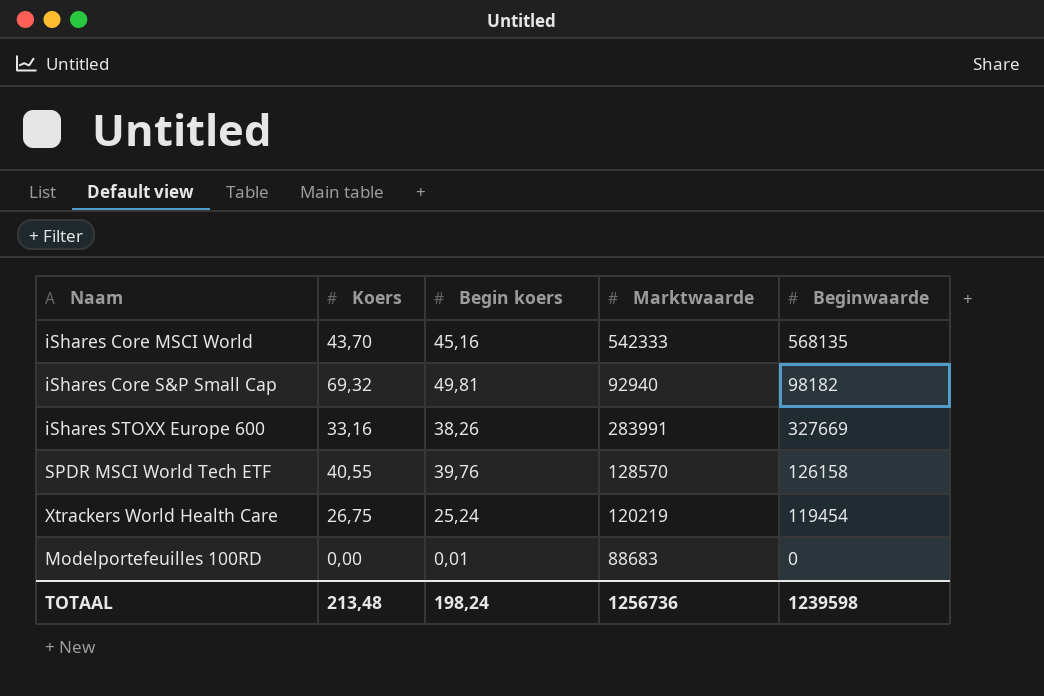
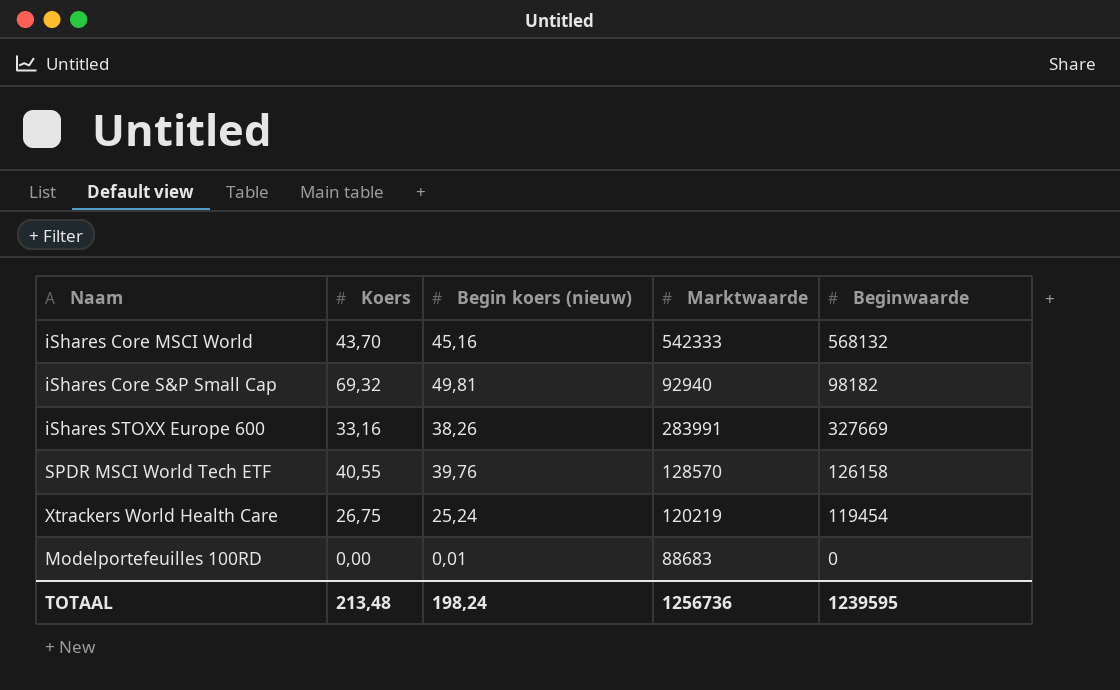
column name: Begin koers -> Begin koers (nieuw)
iShares Core MSCI World | Beginwaarde: 568135 -> 568132
TOTAAL | Beginwaarde: 1239598 -> 1239595

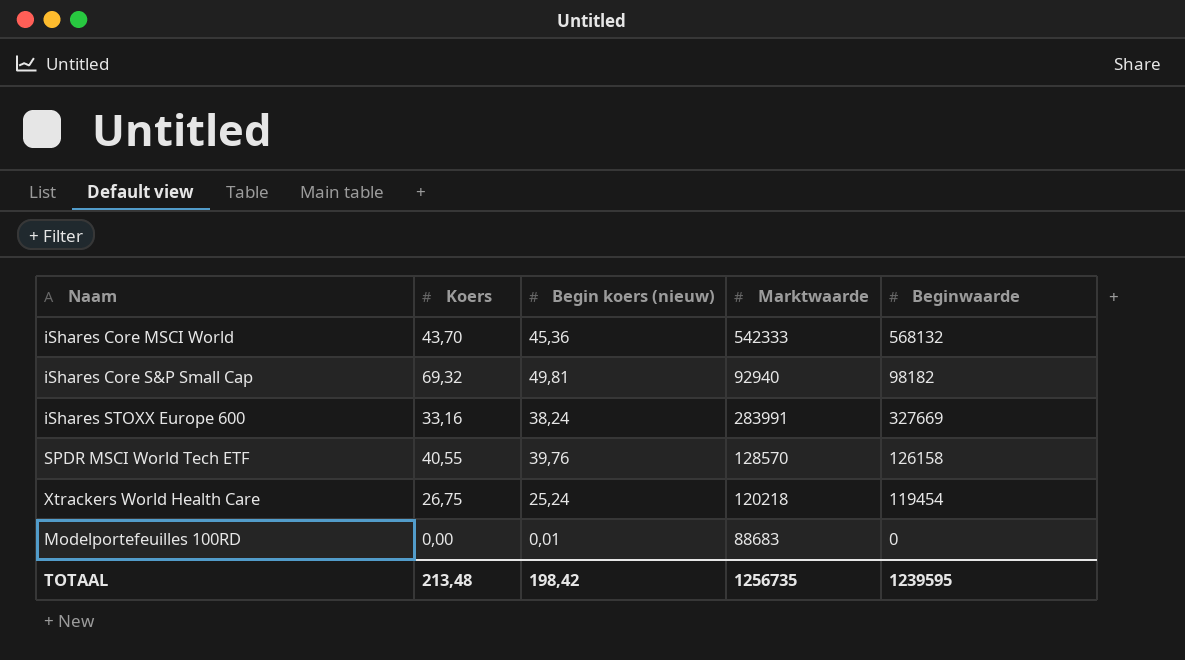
iShares Core MSCI World | Begin koers (nieuw): 45,16 -> 45,36
iShares STOXX Europe 600 | Begin koers (nieuw): 38,26 -> 38,24
Xtrackers World Health Care | Marktwaarde: 120219 -> 120218
TOTAAL | Begin koers (nieuw): 198,24 -> 198,42
TOTAAL | Marktwaarde: 1256736 -> 1256735

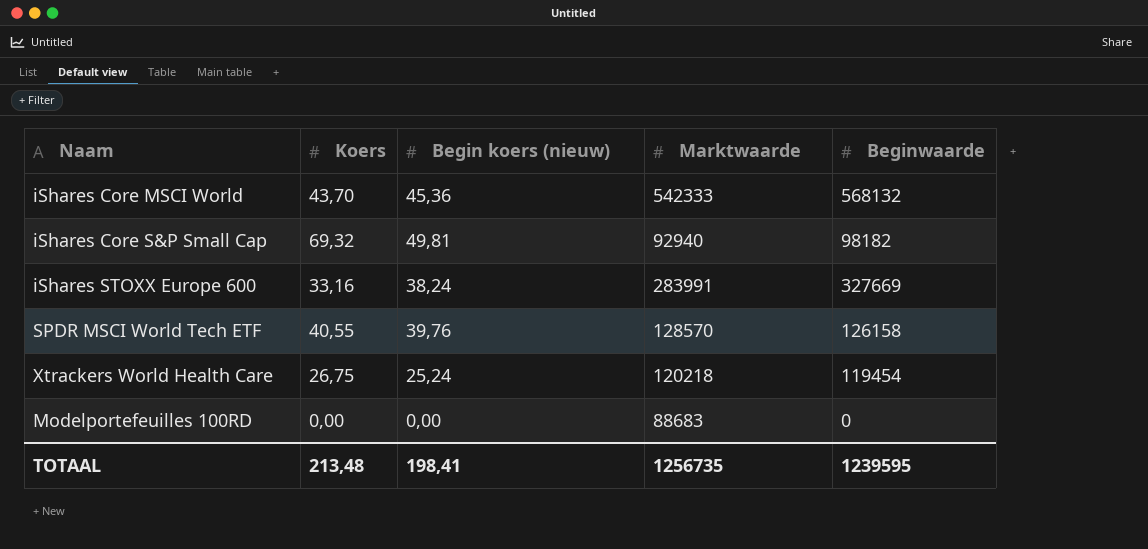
Modelportefeuilles 100RD | Begin koers (nieuw): 0,01 -> 0,00
TOTAAL | Begin koers (nieuw): 198,42 -> 198,41

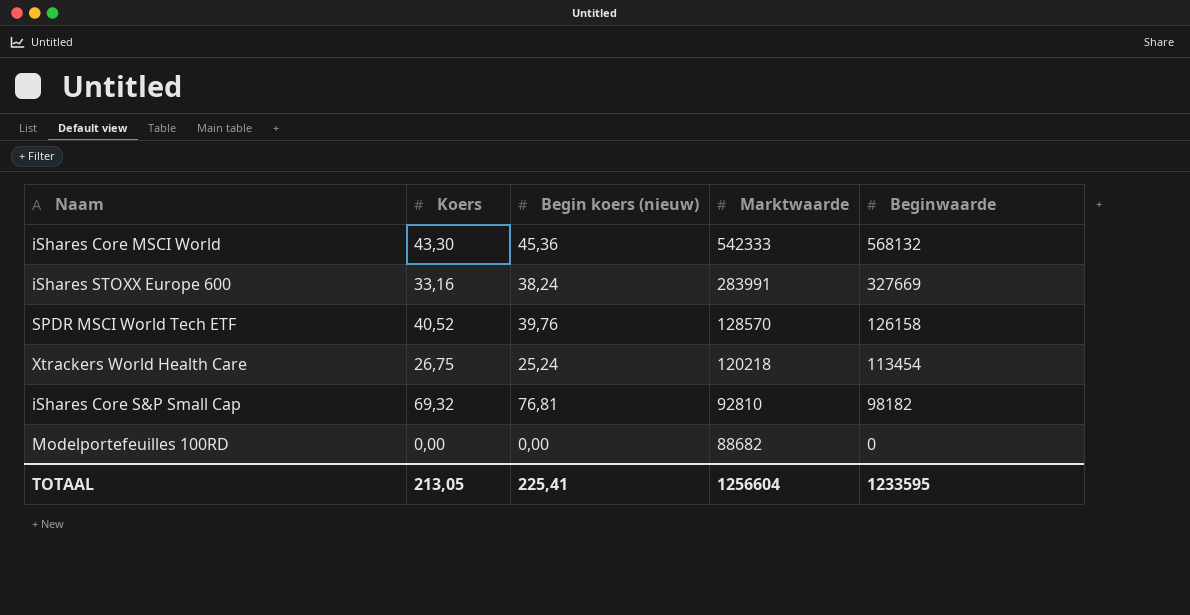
row order: none -> Marktwaarde descending
iShares Core MSCI World | Koers: 43,70 -> 43,30
SPDR MSCI World Tech ETF | Koers: 40,55 -> 40,52
Xtrackers World Health Care | Beginwaarde: 119454 -> 113454
iShares Core S&P Small Cap | Begin koers (nieuw): 49,81 -> 76,81
iShares Core S&P Small Cap | Marktwaarde: 92940 -> 92810
Modelportefeuilles 100RD | Marktwaarde: 88683 -> 88682
TOTAAL | Koers: 213,48 -> 213,05
TOTAAL | Begin koers (nieuw): 198,41 -> 225,41
TOTAAL | Marktwaarde: 1256735 -> 1256604
TOTAAL | Beginwaarde: 1239595 -> 1233595

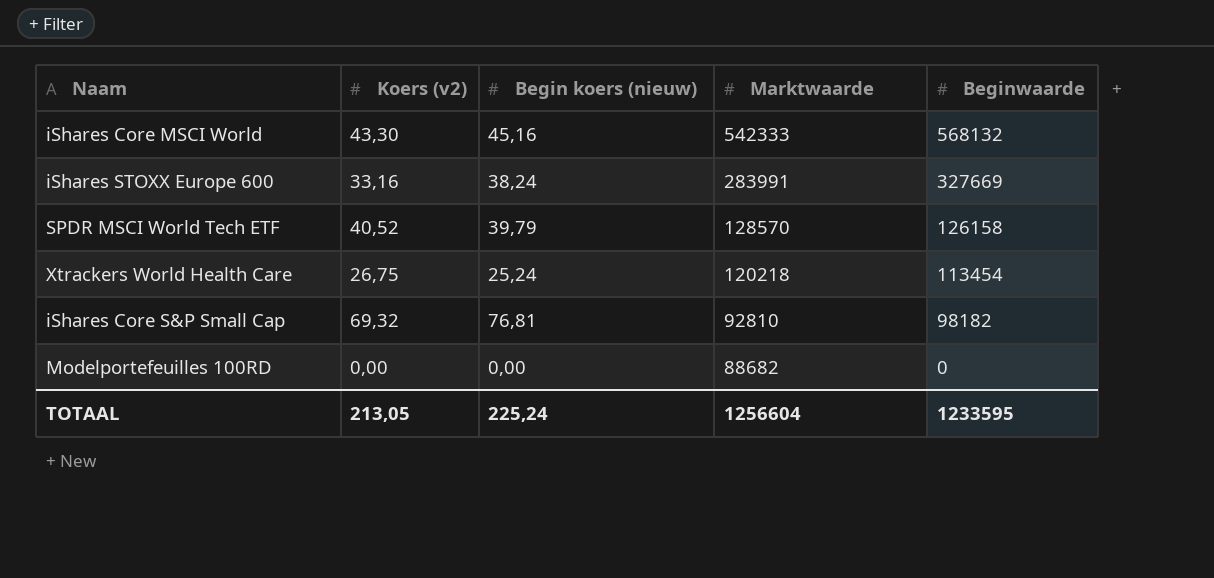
column name: Koers -> Koers (v2)
iShares Core MSCI World | Begin koers (nieuw): 45,36 -> 45,16
SPDR MSCI World Tech ETF | Begin koers (nieuw): 39,76 -> 39,79
TOTAAL | Begin koers (nieuw): 225,41 -> 225,24

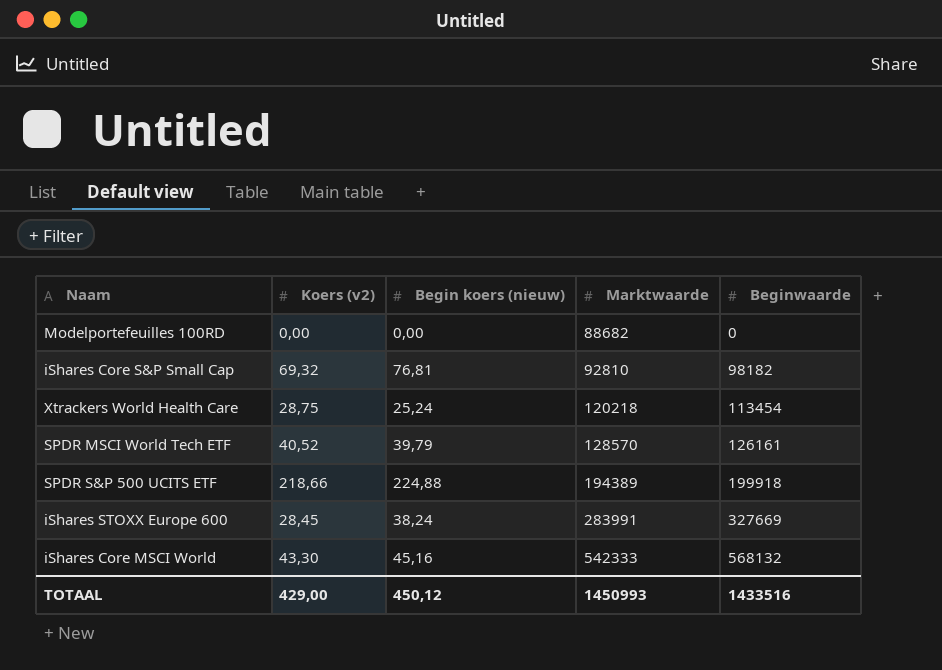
row order: Marktwaarde descending -> Marktwaarde ascending
Xtrackers World Health Care | Koers (v2): 26,75 -> 28,75
SPDR MSCI World Tech ETF | Beginwaarde: 126158 -> 126161
row SPDR S&P 500 UCITS ETF: none -> 218,66 | 224,88 | 194389 | 199918
iShares STOXX Europe 600 | Koers (v2): 33,16 -> 28,45
TOTAAL | Koers (v2): 213,05 -> 429,00
TOTAAL | Begin koers (nieuw): 225,24 -> 450,12
TOTAAL | Marktwaarde: 1256604 -> 1450993
TOTAAL | Beginwaarde: 1233595 -> 1433516

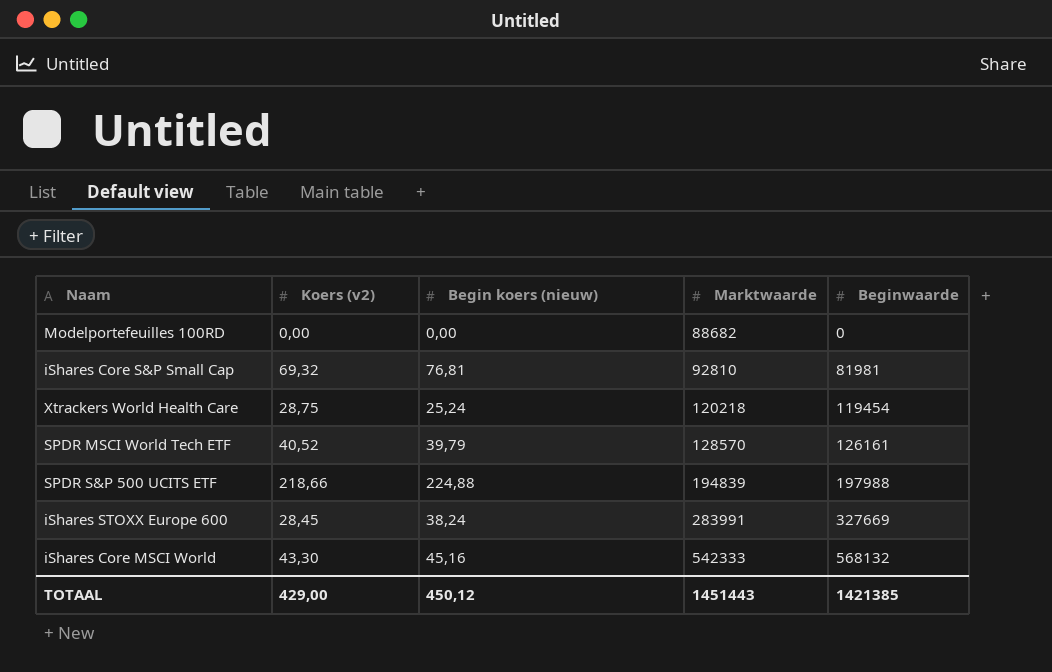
iShares Core S&P Small Cap | Beginwaarde: 98182 -> 81981
Xtrackers World Health Care | Beginwaarde: 113454 -> 119454
SPDR S&P 500 UCITS ETF | Marktwaarde: 194389 -> 194839
SPDR S&P 500 UCITS ETF | Beginwaarde: 199918 -> 197988
TOTAAL | Marktwaarde: 1450993 -> 1451443
TOTAAL | Beginwaarde: 1433516 -> 1421385

